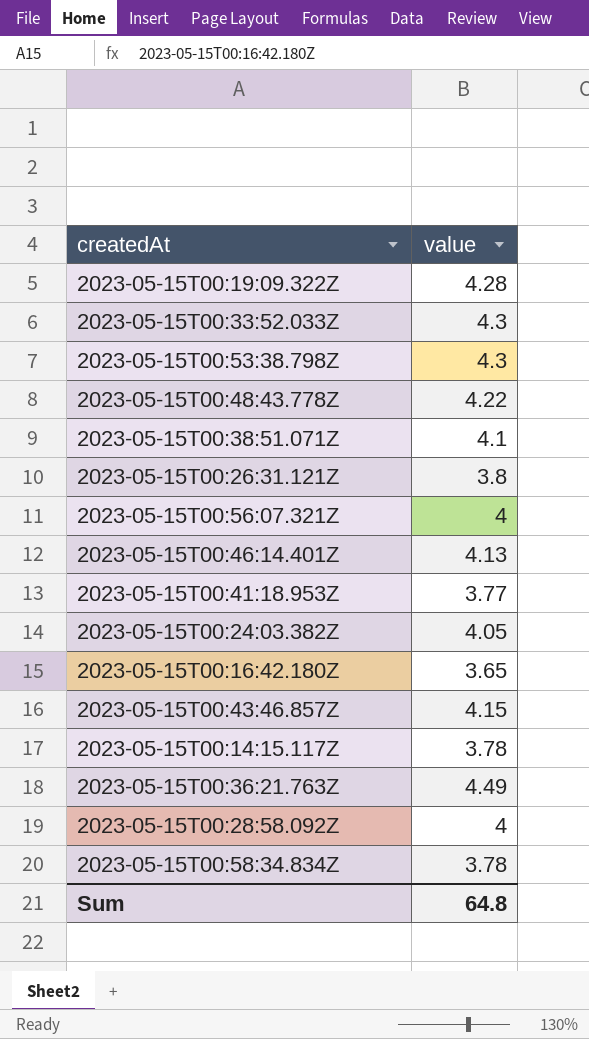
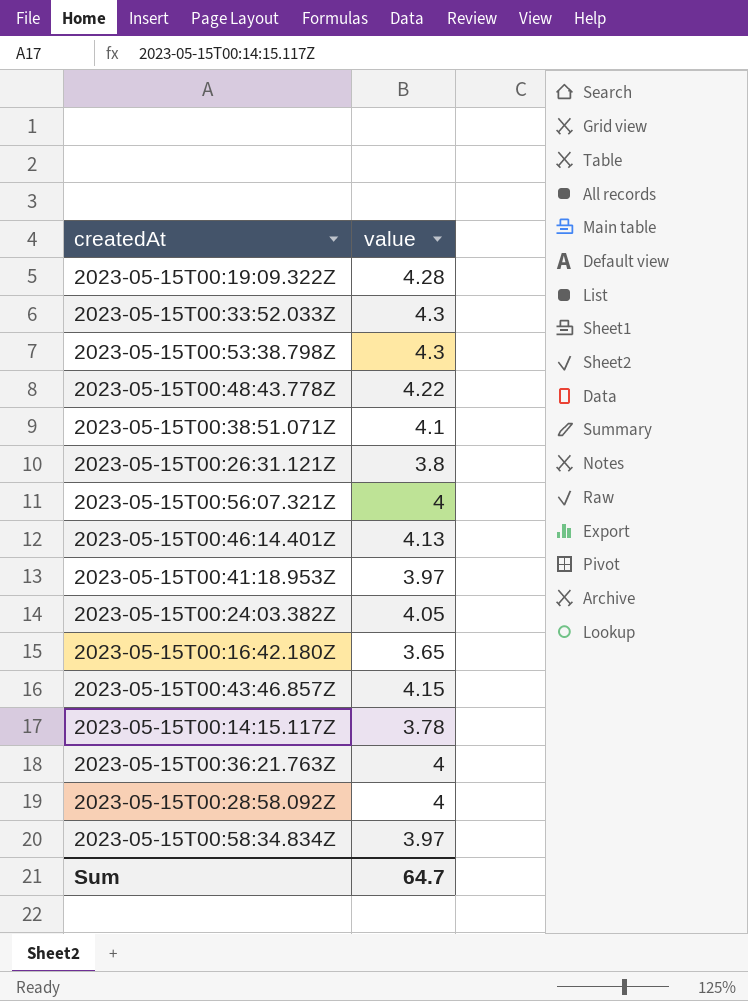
2023-05-15T00:41:18.953Z | value: 3.77 -> 3.97
2023-05-15T00:36:21.763Z | value: 4.49 -> 4
2023-05-15T00:58:34.834Z | value: 3.78 -> 3.97
Sum | value: 64.8 -> 64.7

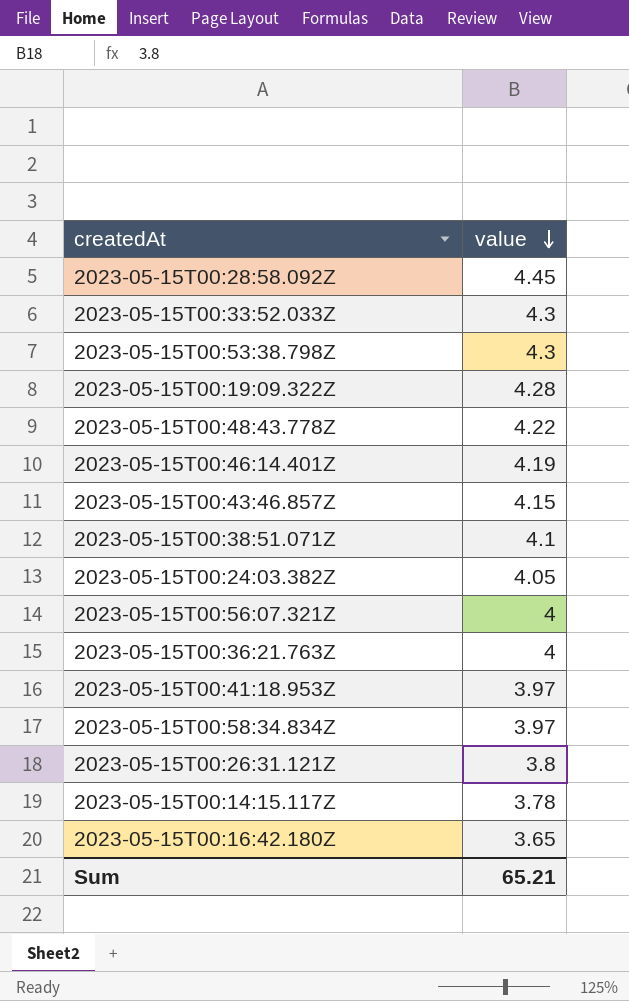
row order: none -> value descending
2023-05-15T00:28:58.092Z | value: 4 -> 4.45
2023-05-15T00:46:14.401Z | value: 4.13 -> 4.19
Sum | value: 64.7 -> 65.21

